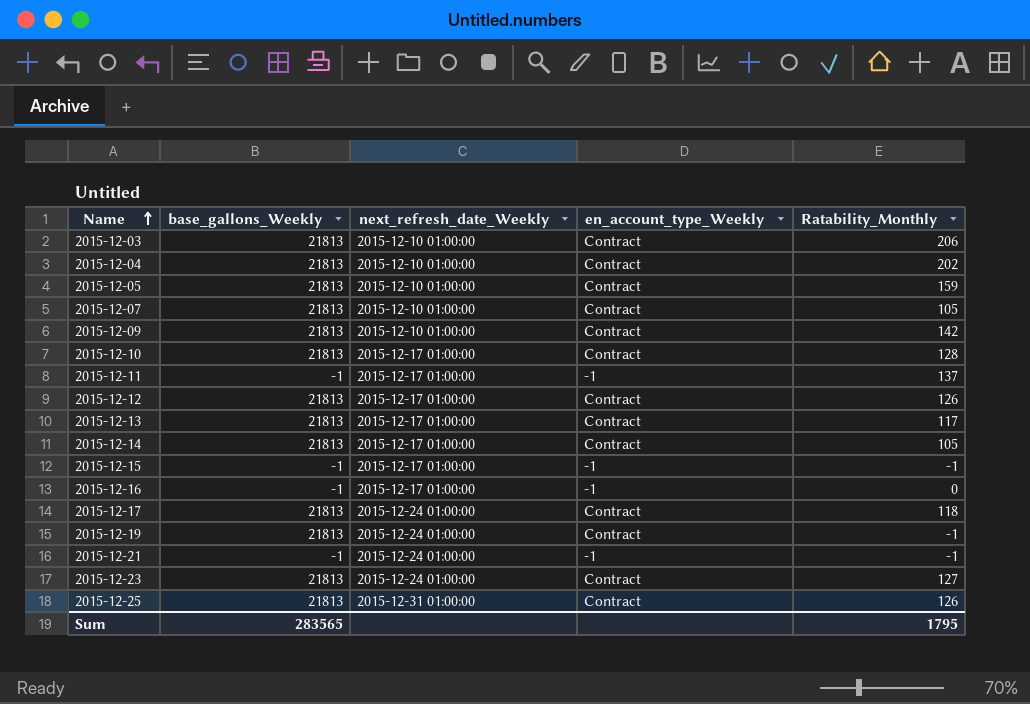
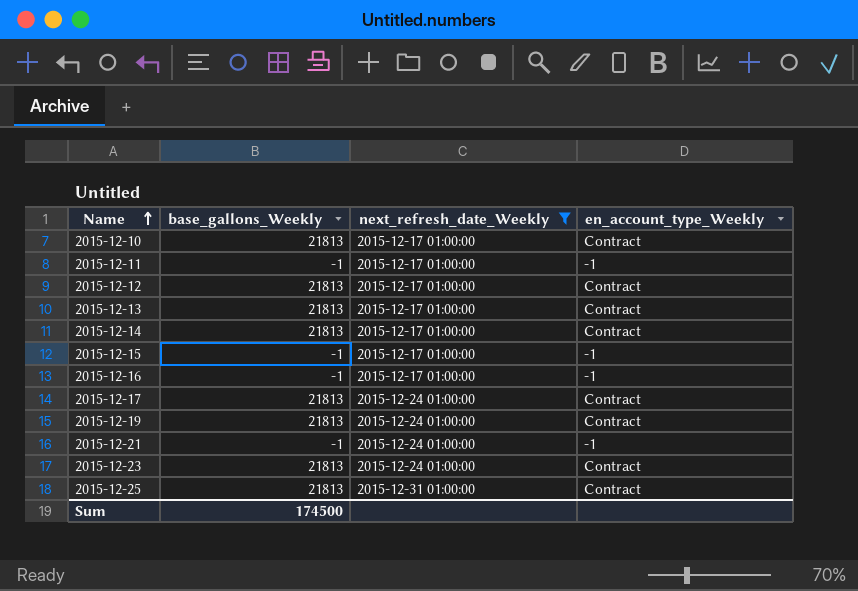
filter: none -> next_refresh_date_Weekly != 2015-12-10 01:00:00
column Ratability_Monthly | position: 5 -> none
Sum | base_gallons_Weekly: 283565 -> 174500

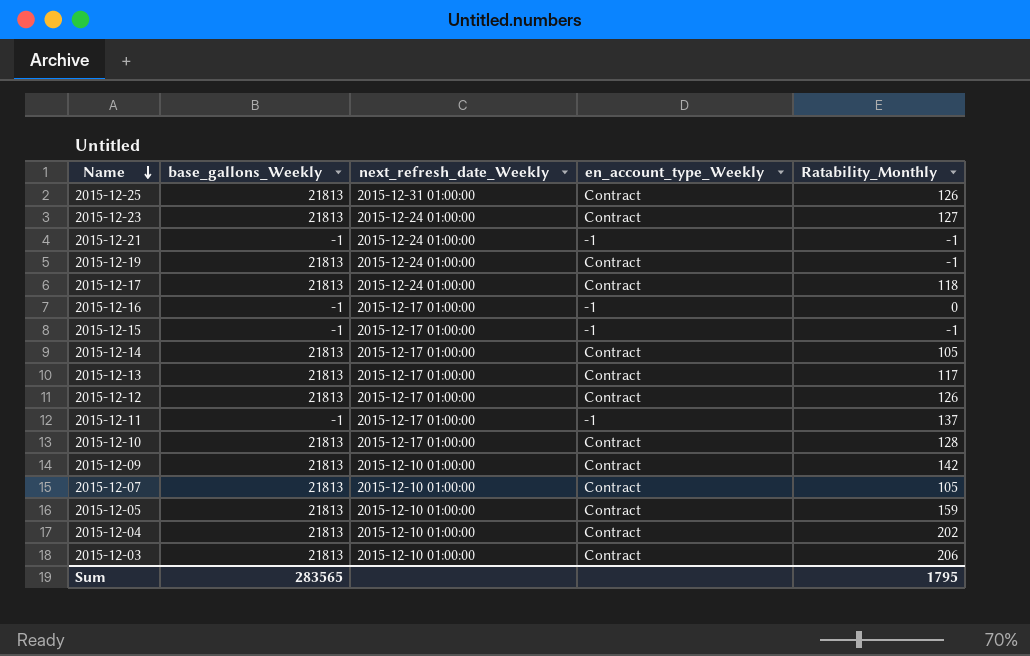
filter: next_refresh_date_Weekly != 2015-12-10 01:00:00 -> none
row order: Name ascending -> Name descending
column Ratability_Monthly | position: none -> 5
Sum | base_gallons_Weekly: 174500 -> 283565

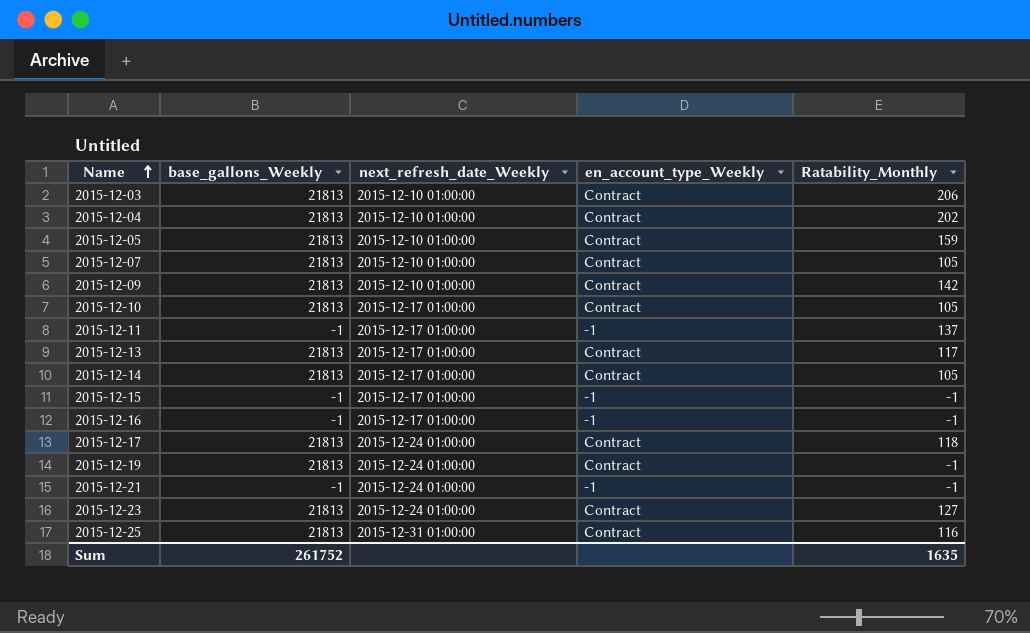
row order: Name descending -> Name ascending
row 2015-12-12: 21813 | 2015-12-17 01:00:00 | Contract | 126 -> none
2015-12-10 | Ratability_Monthly: 128 -> 105
2015-12-16 | Ratability_Monthly: 0 -> -1
2015-12-25 | Ratability_Monthly: 126 -> 116
Sum | base_gallons_Weekly: 283565 -> 261752
Sum | Ratability_Monthly: 1795 -> 1635

